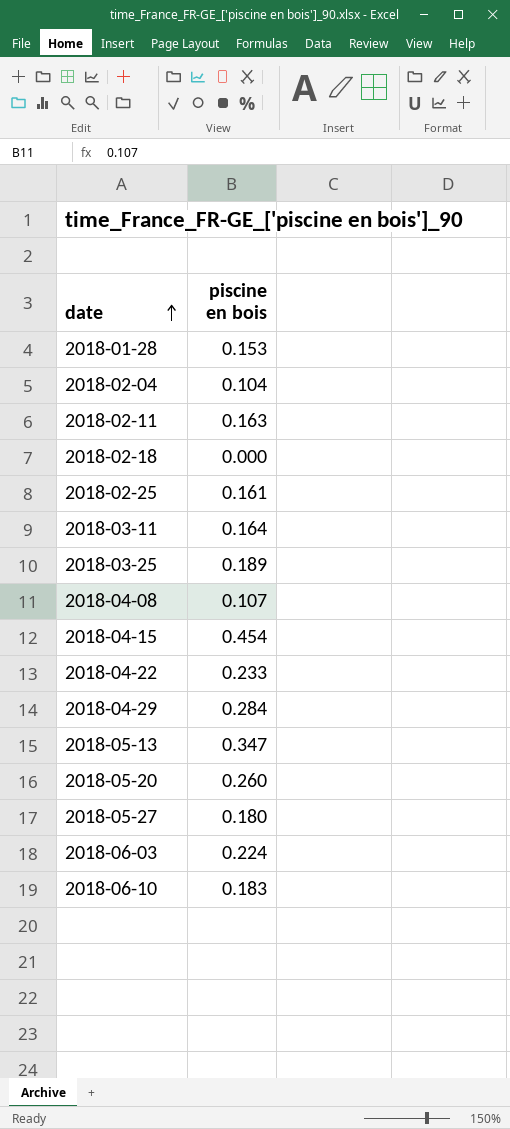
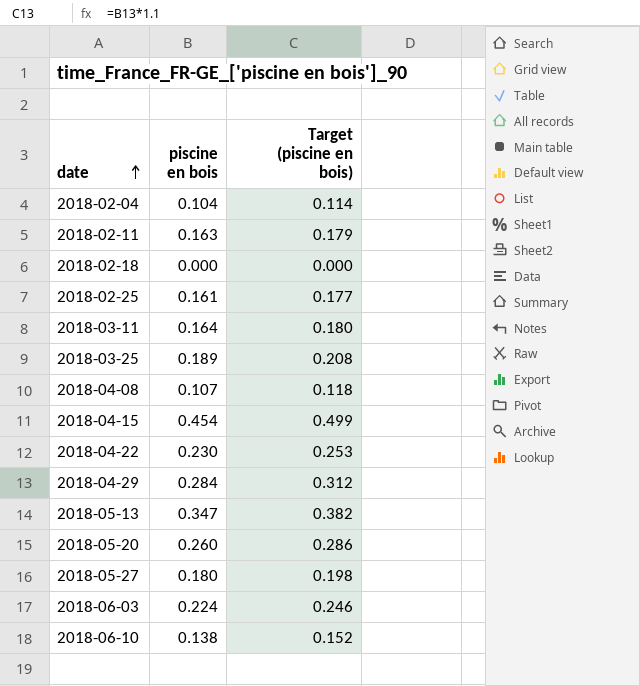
column Target (piscine en bois) | formula: none -> [piscine en bois] * 1.1
row 2018-01-28: 0.153 -> none
2018-04-22 | piscine en bois: 0.233 -> 0.230
2018-06-10 | piscine en bois: 0.183 -> 0.138

